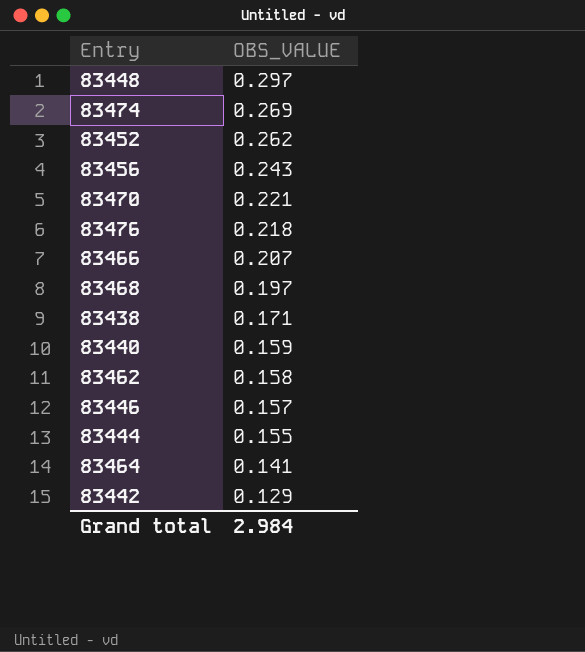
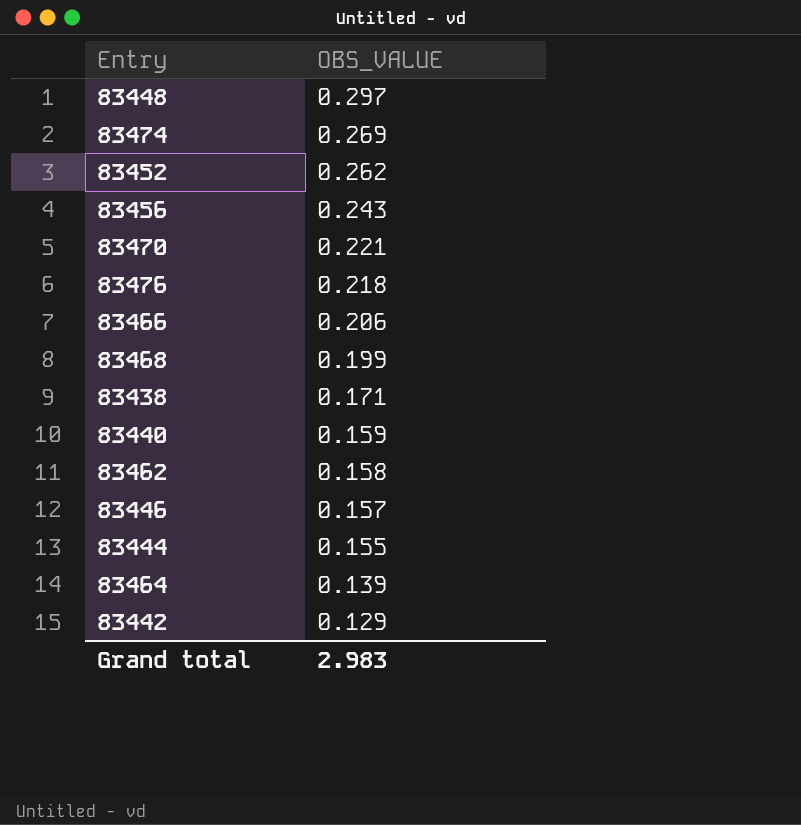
83466 | OBS_VALUE: 0.207 -> 0.206
83468 | OBS_VALUE: 0.197 -> 0.199
83464 | OBS_VALUE: 0.141 -> 0.139
Grand total | OBS_VALUE: 2.984 -> 2.983

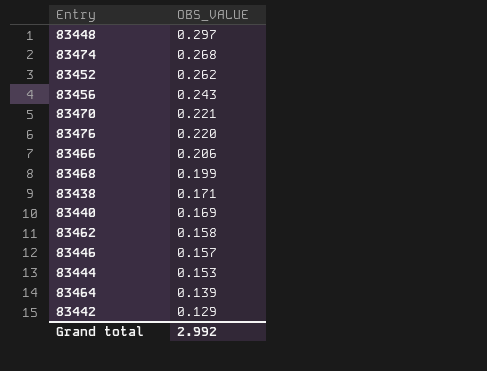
83474 | OBS_VALUE: 0.269 -> 0.268
83476 | OBS_VALUE: 0.218 -> 0.220
83440 | OBS_VALUE: 0.159 -> 0.169
83444 | OBS_VALUE: 0.155 -> 0.153
Grand total | OBS_VALUE: 2.983 -> 2.992

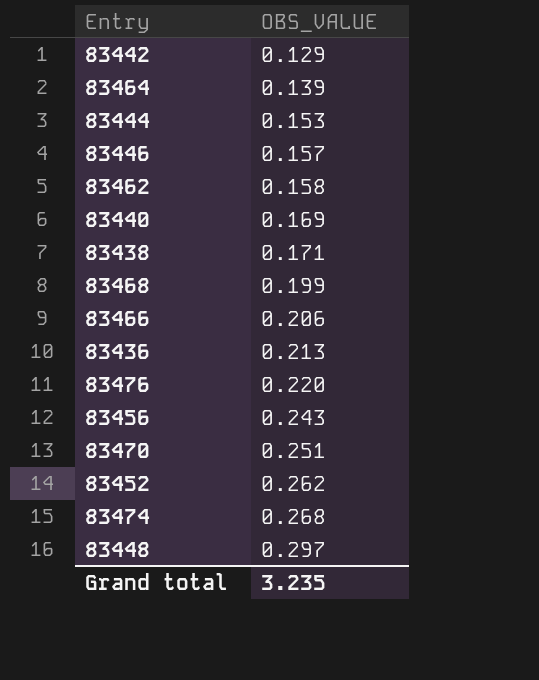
row order: OBS_VALUE descending -> OBS_VALUE ascending
row 83436: none -> 0.213
83470 | OBS_VALUE: 0.221 -> 0.251
Grand total | OBS_VALUE: 2.992 -> 3.235

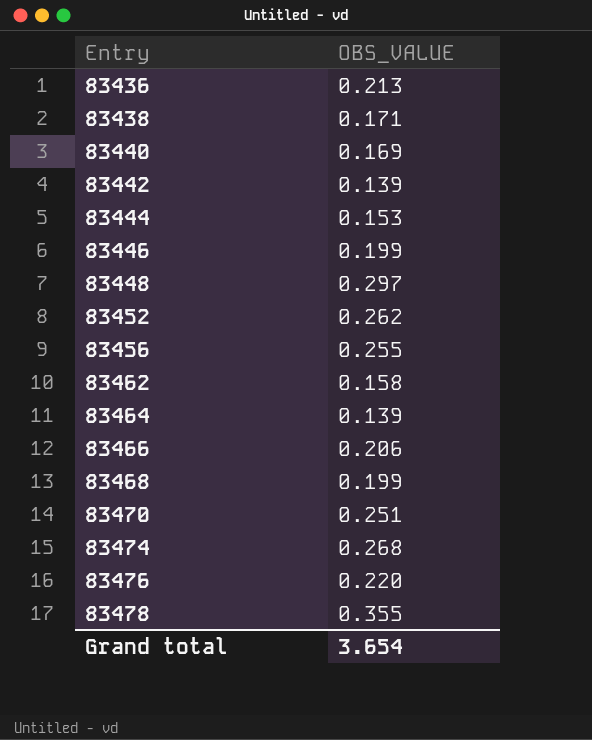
row order: OBS_VALUE ascending -> Entry ascending
83442 | OBS_VALUE: 0.129 -> 0.139
83446 | OBS_VALUE: 0.157 -> 0.199
83456 | OBS_VALUE: 0.243 -> 0.255
row 83478: none -> 0.355
Grand total | OBS_VALUE: 3.235 -> 3.654

